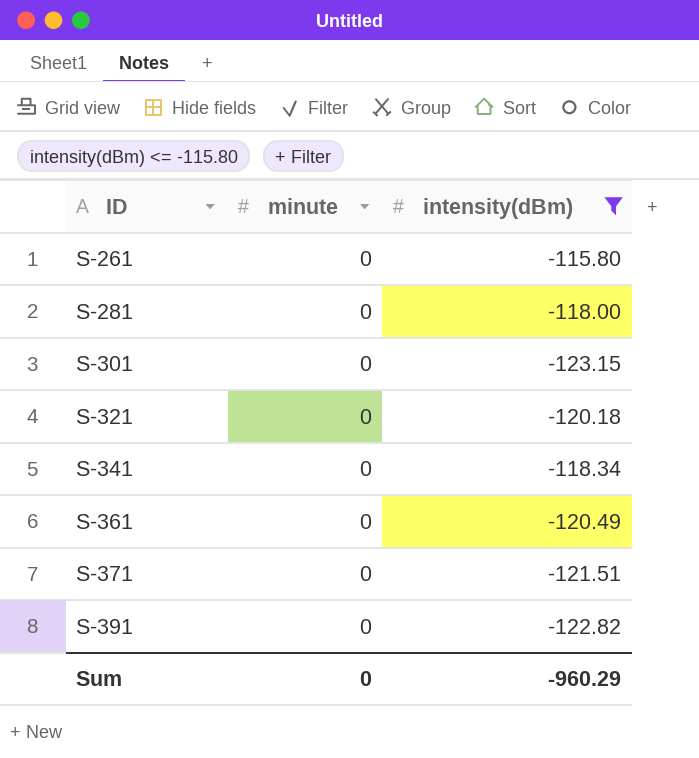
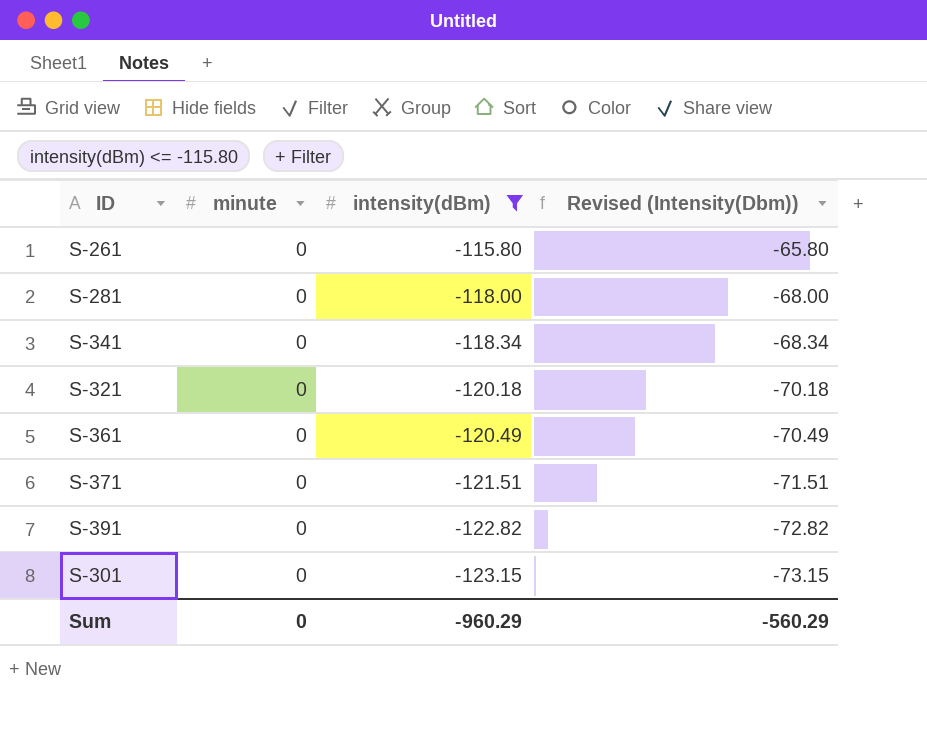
row order: ID ascending -> intensity(dBm) descending
column Revised (Intensity(Dbm)) | formula: none -> [intensity(dBm)] + 50

